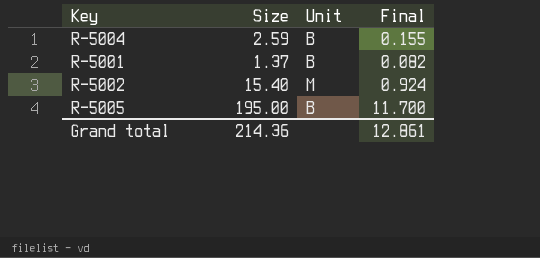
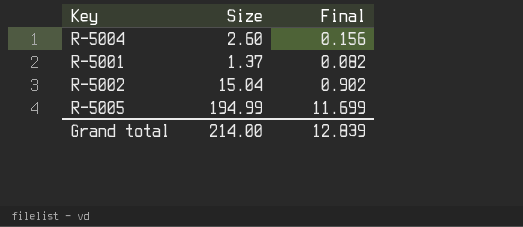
column Unit | position: 3 -> none
R-5004 | Size: 2.59 -> 2.60
R-5004 | Final: 0.155 -> 0.156
R-5002 | Size: 15.40 -> 15.04
R-5002 | Final: 0.924 -> 0.902
R-5005 | Size: 195.00 -> 194.99
R-5005 | Final: 11.700 -> 11.699
Grand total | Size: 214.36 -> 214.00
Grand total | Final: 12.861 -> 12.839

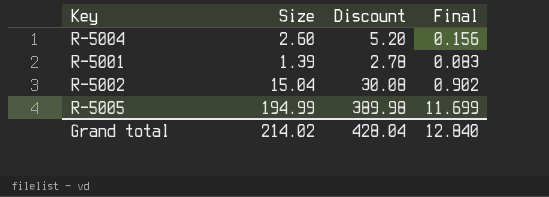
column Discount | formula: none -> [Size] * 2
R-5001 | Size: 1.37 -> 1.39
R-5001 | Final: 0.082 -> 0.083
Grand total | Size: 214.00 -> 214.02
Grand total | Final: 12.839 -> 12.840

